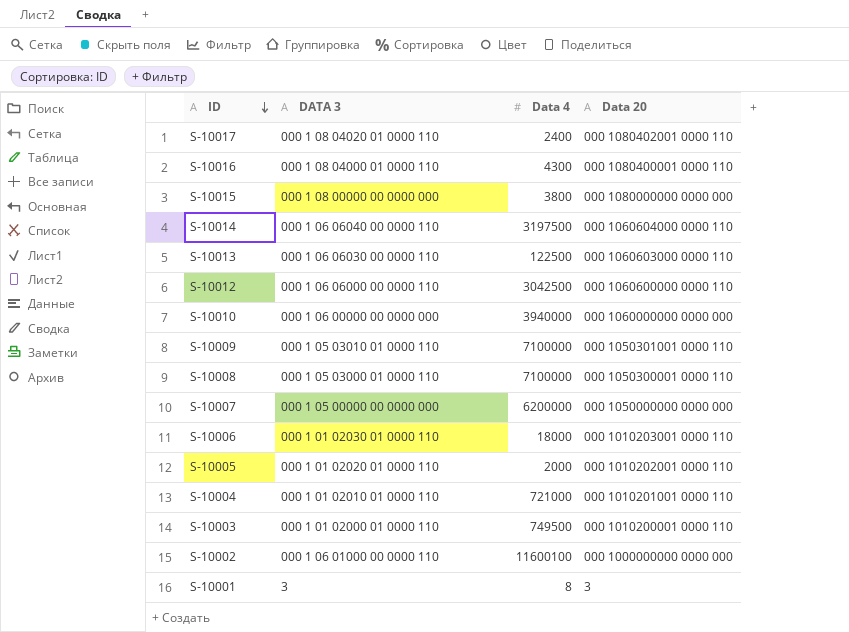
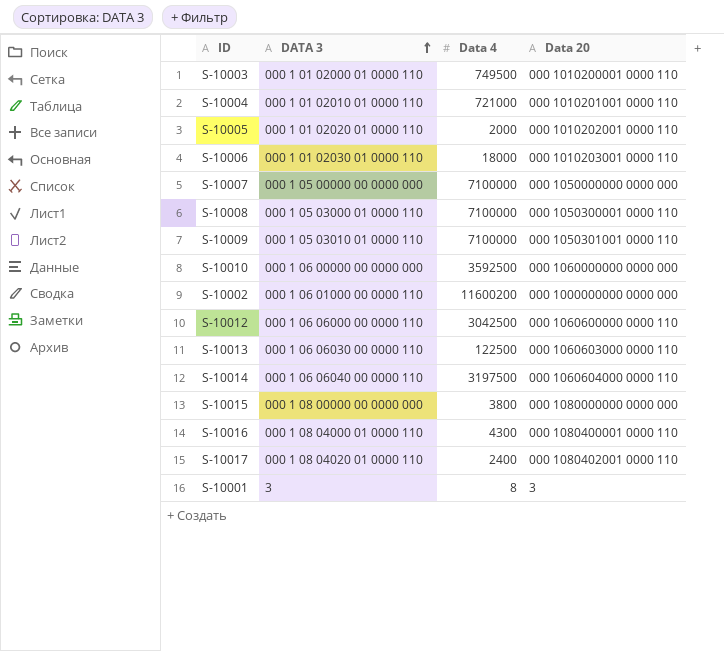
row order: ID descending -> DATA 3 ascending
S-10007 | Data 4: 6200000 -> 7100000
S-10010 | Data 4: 3940000 -> 3592500
S-10002 | Data 4: 11600100 -> 11600200

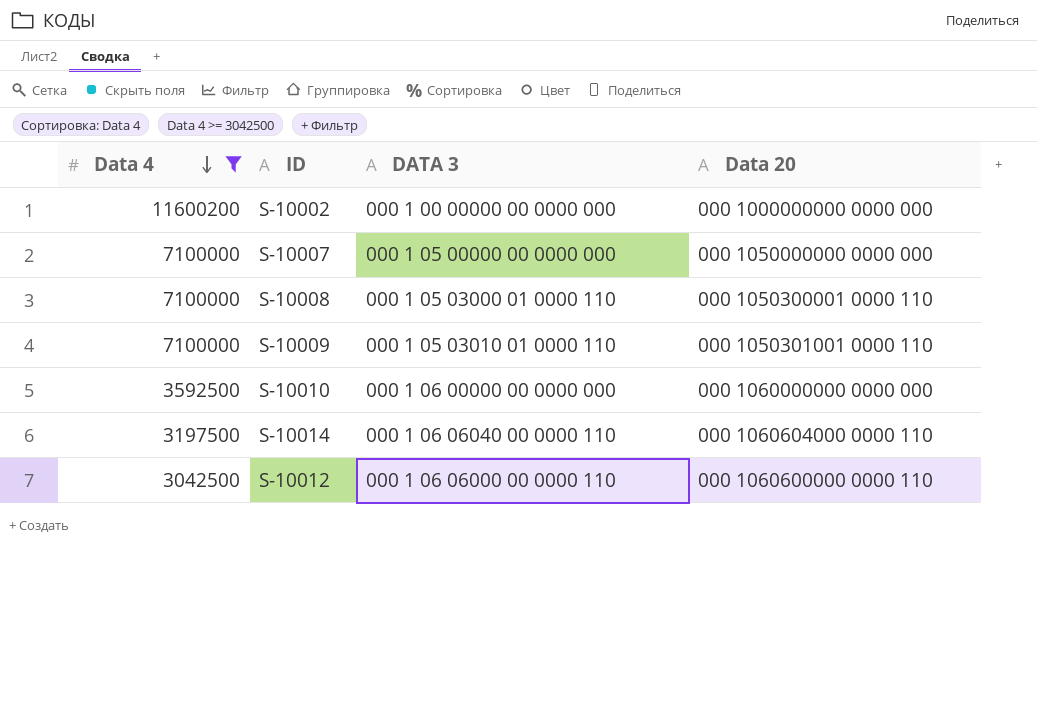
filter: none -> Data 4 >= 3042500
row order: DATA 3 ascending -> Data 4 descending
column Data 4 | position: 3 -> 1
S-10002 | DATA 3: 000 1 06 01000 00 0000 110 -> 000 1 00 00000 00 0000 000

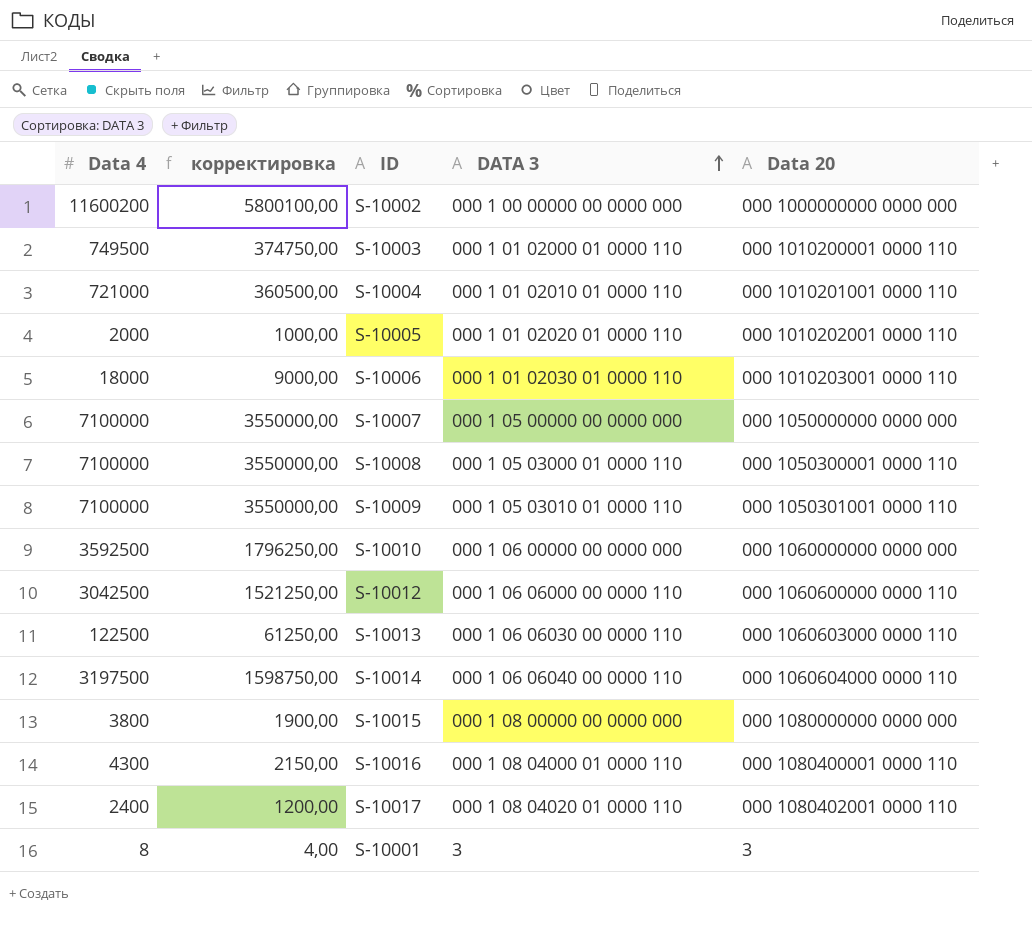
filter: Data 4 >= 3042500 -> none
row order: Data 4 descending -> DATA 3 ascending
column корректировка | formula: none -> [Data 4] * 0,5

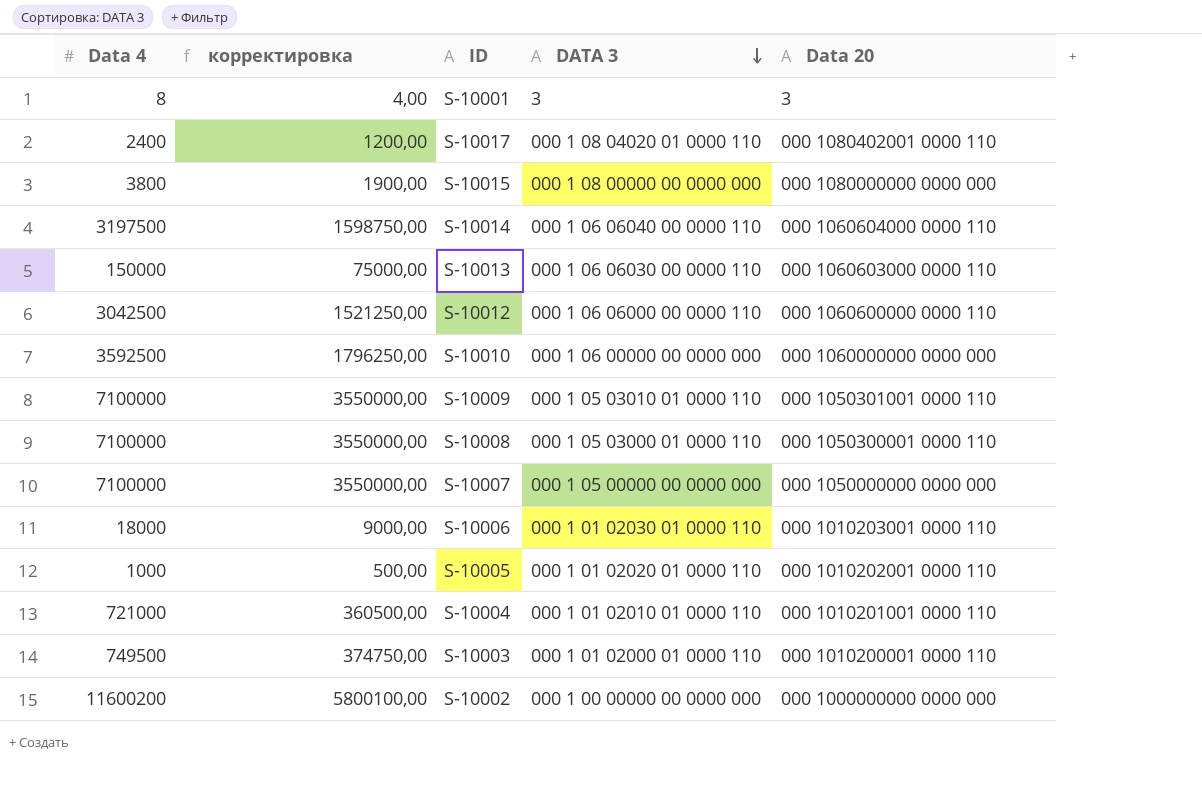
row order: DATA 3 ascending -> DATA 3 descending
row S-10016: 4300 | 2150,00 | 000 1 08 04000 01 0000 110 | 000 1080400001 0000 110 -> none
S-10013 | Data 4: 122500 -> 150000
S-10013 | корректировка: 61250,00 -> 75000,00
S-10005 | Data 4: 2000 -> 1000
S-10005 | корректировка: 1000,00 -> 500,00

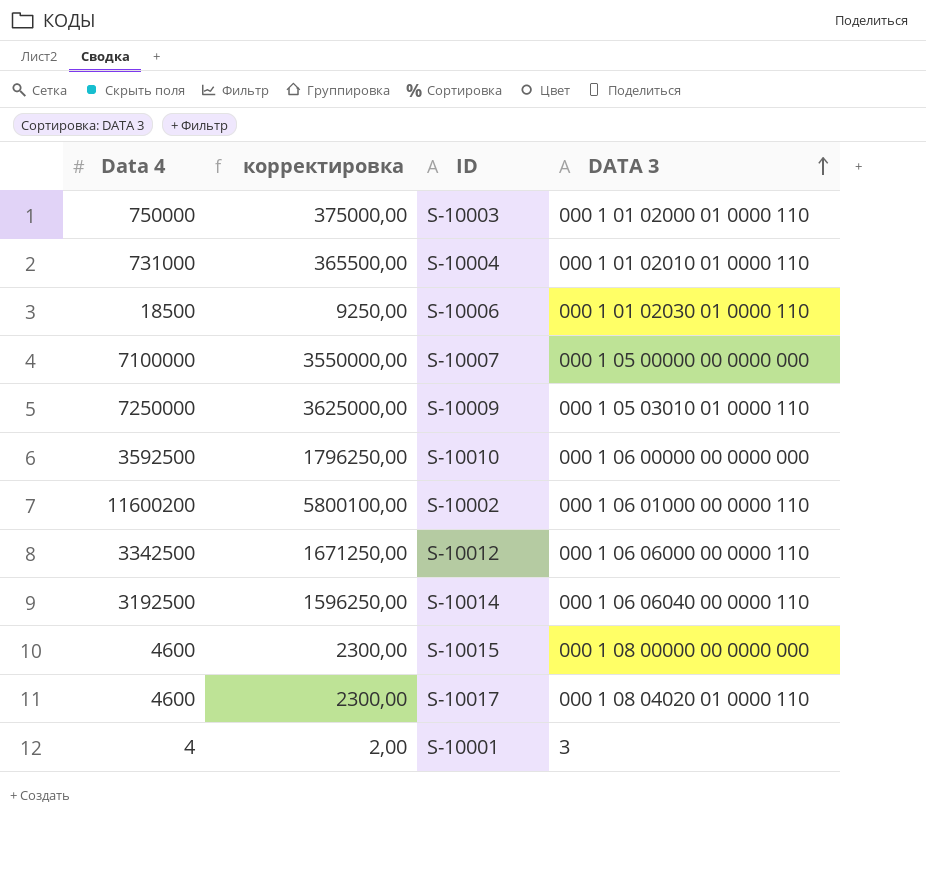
row order: DATA 3 descending -> DATA 3 ascending
column Data 20 | position: 5 -> none
row S-10013: 150000 | 75000,00 | 000 1 06 06030 00 0000 110 | 000 1060603000 0000 110 -> none
row S-10008: 7100000 | 3550000,00 | 000 1 05 03000 01 0000 110 | 000 1050300001 0000 110 -> none
row S-10005: 1000 | 500,00 | 000 1 01 02020 01 0000 110 | 000 1010202001 0000 110 -> none
S-10003 | Data 4: 749500 -> 750000
S-10003 | корректировка: 374750,00 -> 375000,00
S-10004 | Data 4: 721000 -> 731000
S-10004 | корректировка: 360500,00 -> 365500,00
S-10006 | Data 4: 18000 -> 18500
S-10006 | корректировка: 9000,00 -> 9250,00
S-10009 | Data 4: 7100000 -> 7250000
S-10009 | корректировка: 3550000,00 -> 3625000,00
S-10002 | DATA 3: 000 1 00 00000 00 0000 000 -> 000 1 06 01000 00 0000 110
S-10012 | Data 4: 3042500 -> 3342500
S-10012 | корректировка: 1521250,00 -> 1671250,00
S-10014 | Data 4: 3197500 -> 3192500
S-10014 | корректировка: 1598750,00 -> 1596250,00
S-10015 | Data 4: 3800 -> 4600
S-10015 | корректировка: 1900,00 -> 2300,00
S-10017 | Data 4: 2400 -> 4600
S-10017 | корректировка: 1200,00 -> 2300,00
S-10001 | Data 4: 8 -> 4
S-10001 | корректировка: 4,00 -> 2,00

